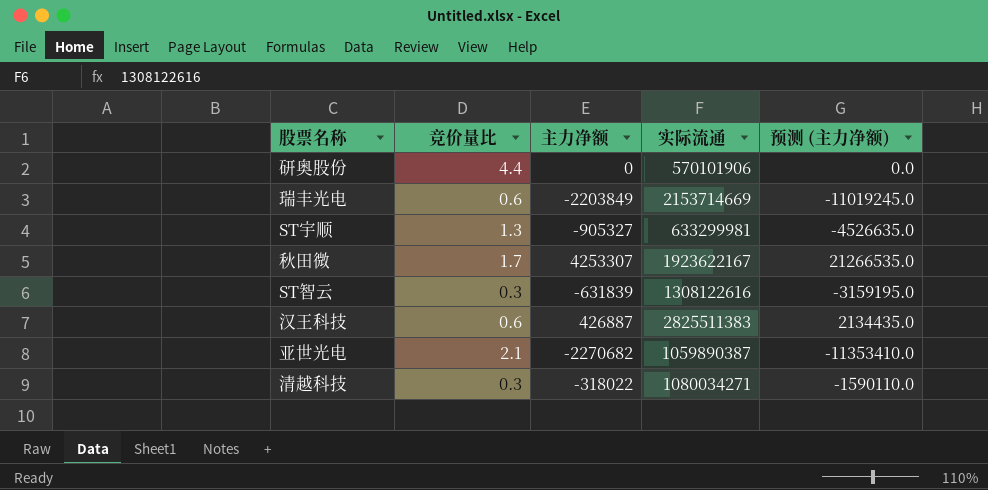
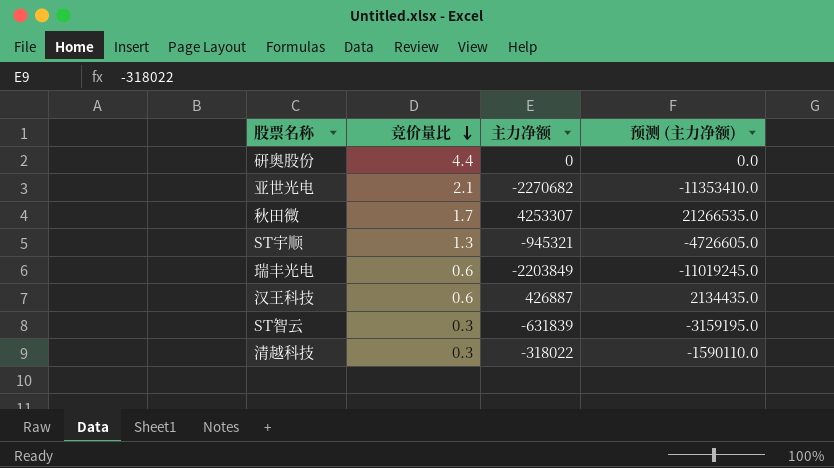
row order: none -> 竞价量比 descending
column 实际流通 | position: 4 -> none
ST宇顺 | 主力净额: -905327 -> -945321
ST宇顺 | 预测 (主力净额): -4526635.0 -> -4726605.0

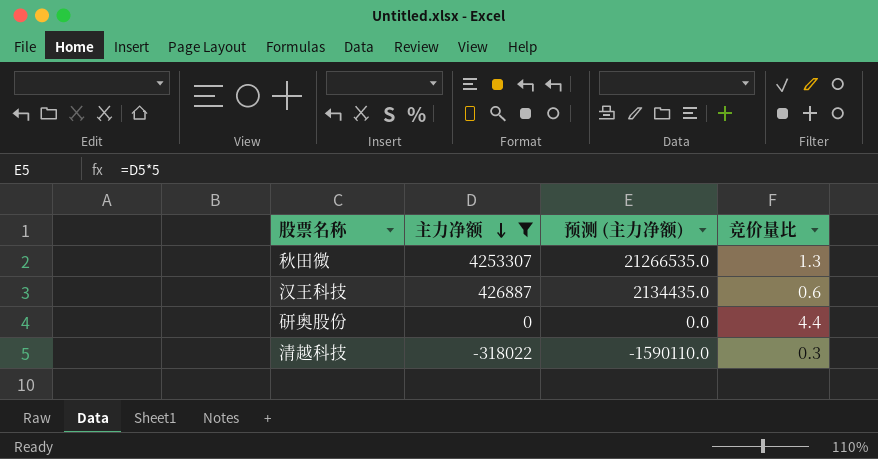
filter: none -> 主力净额 >= -318022
row order: 竞价量比 descending -> 主力净额 descending
column 竞价量比 | position: 2 -> 4
秋田微 | 竞价量比: 1.7 -> 1.3

